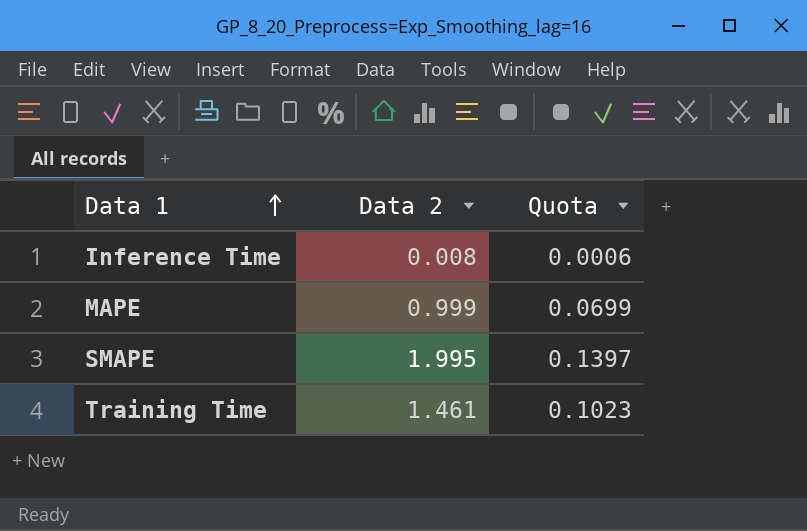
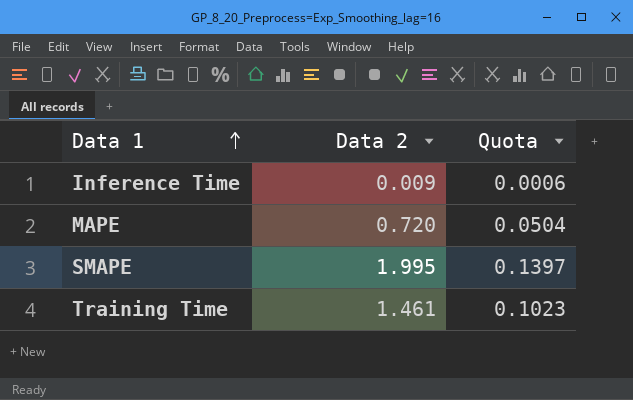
Inference Time | Data 2: 0.008 -> 0.009
MAPE | Data 2: 0.999 -> 0.720
MAPE | Quota: 0.0699 -> 0.0504

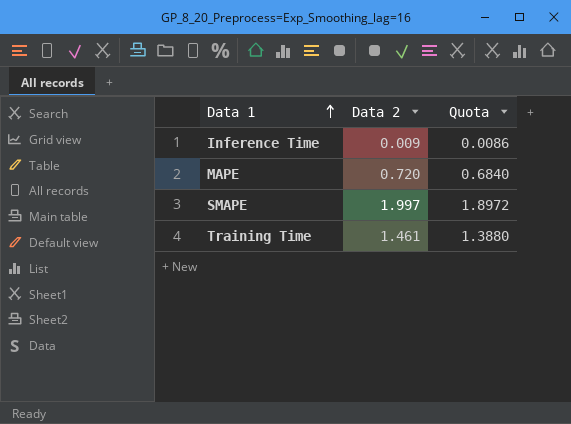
column Quota | formula: [Data 2] * 0.07 -> [Data 2] * 0.95
SMAPE | Data 2: 1.995 -> 1.997

